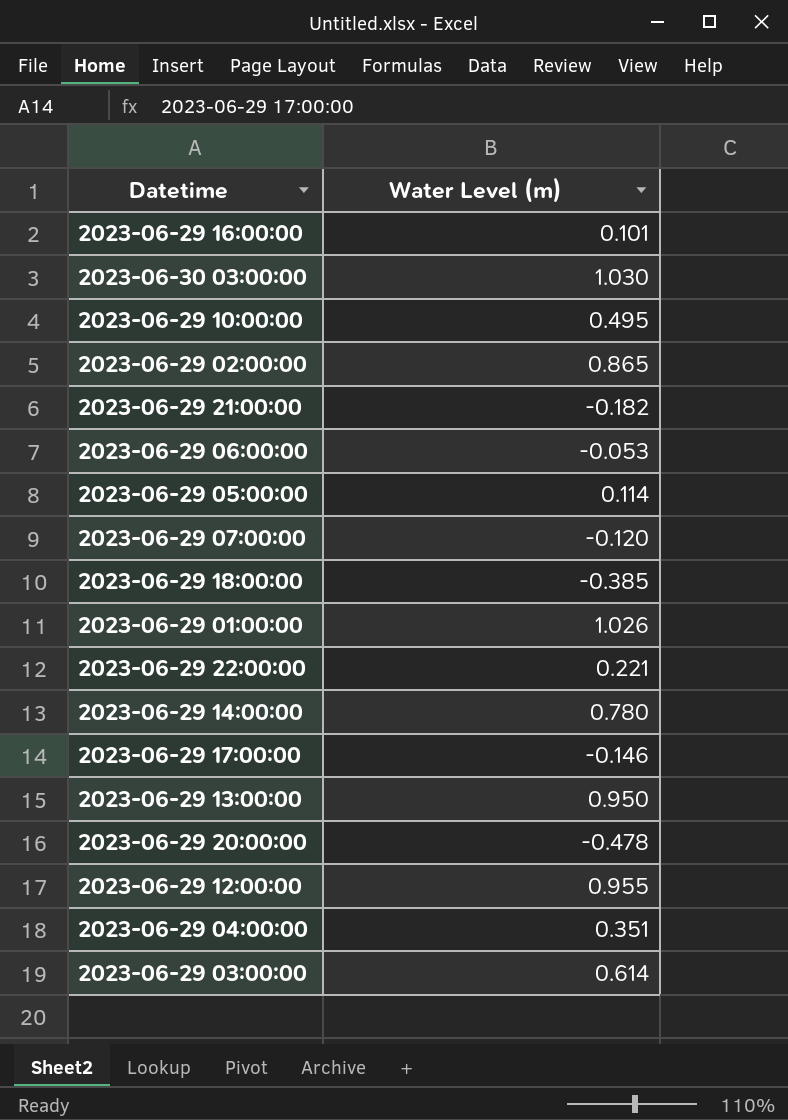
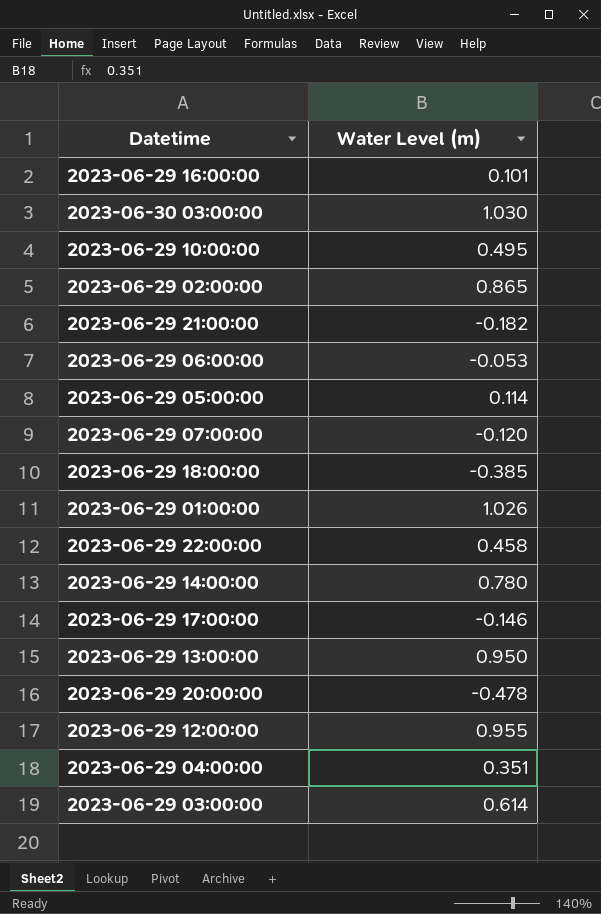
2023-06-29 22:00:00 | Water Level (m): 0.221 -> 0.458

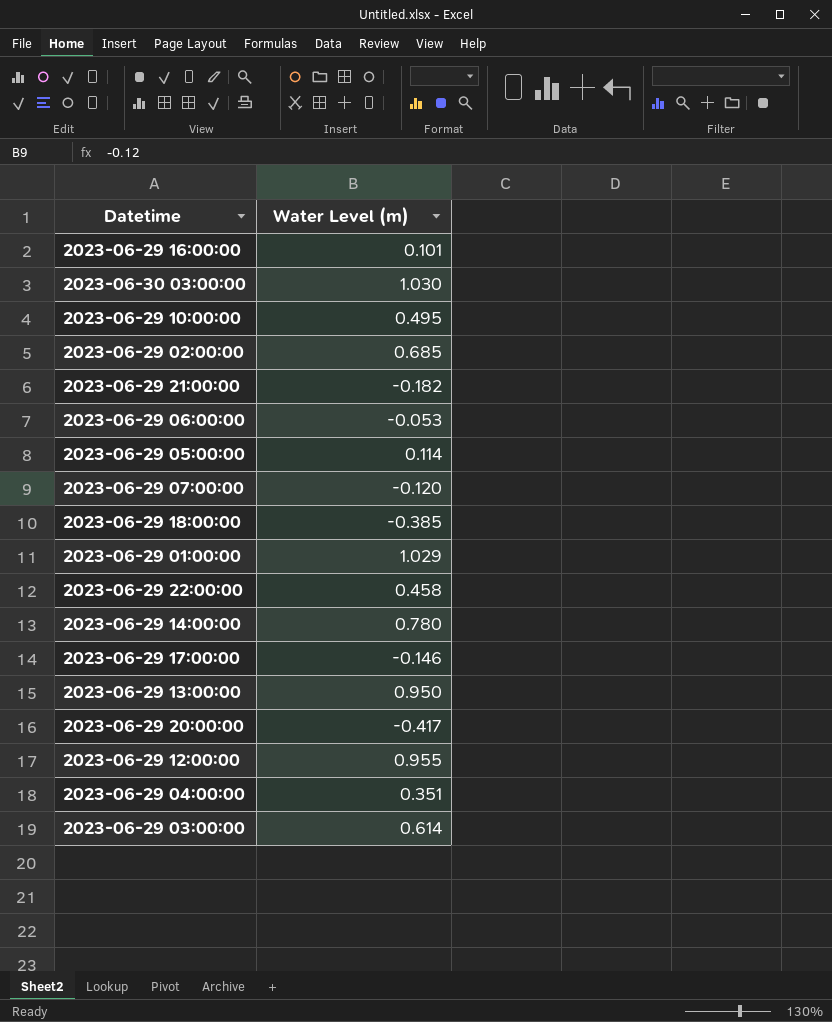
2023-06-29 02:00:00 | Water Level (m): 0.865 -> 0.685
2023-06-29 01:00:00 | Water Level (m): 1.026 -> 1.029
2023-06-29 20:00:00 | Water Level (m): -0.478 -> -0.417

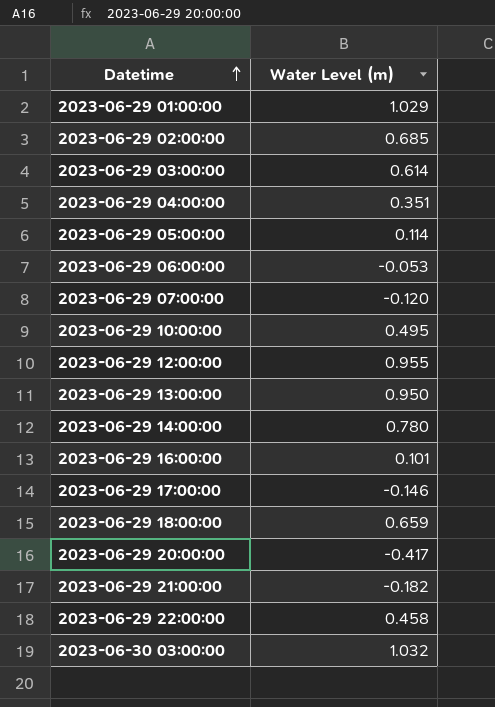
row order: none -> Datetime ascending
2023-06-29 18:00:00 | Water Level (m): -0.385 -> 0.659
2023-06-30 03:00:00 | Water Level (m): 1.030 -> 1.032

